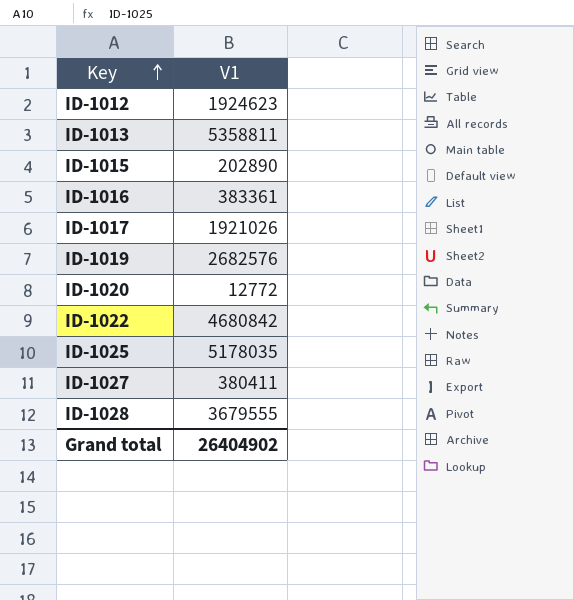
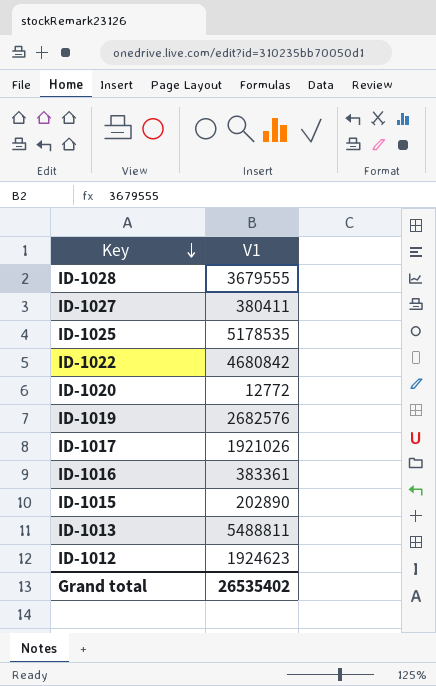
row order: Key ascending -> Key descending
ID-1025 | V1: 5178035 -> 5178535
ID-1013 | V1: 5358811 -> 5488811
Grand total | V1: 26404902 -> 26535402

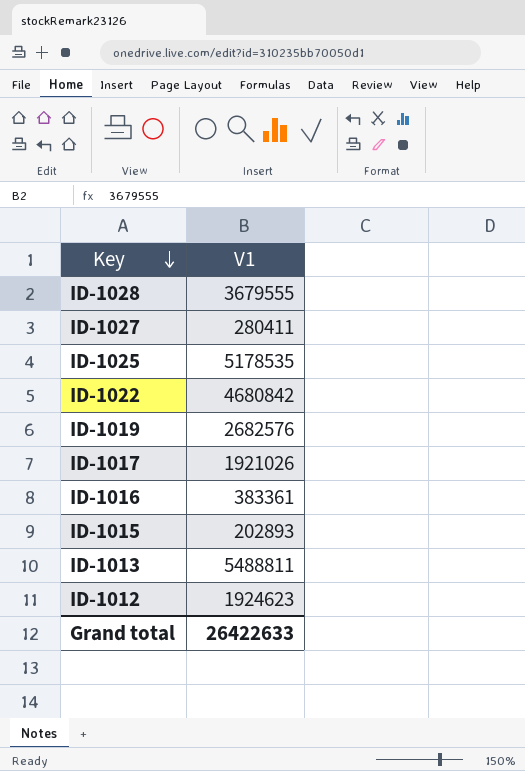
row ID-1020: 12772 -> none
ID-1027 | V1: 380411 -> 280411
ID-1015 | V1: 202890 -> 202893
Grand total | V1: 26535402 -> 26422633

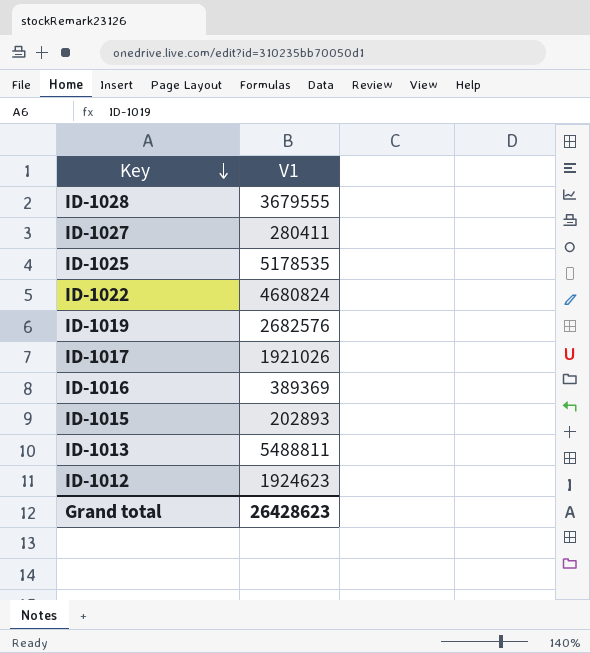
ID-1022 | V1: 4680842 -> 4680824
ID-1016 | V1: 383361 -> 389369
Grand total | V1: 26422633 -> 26428623

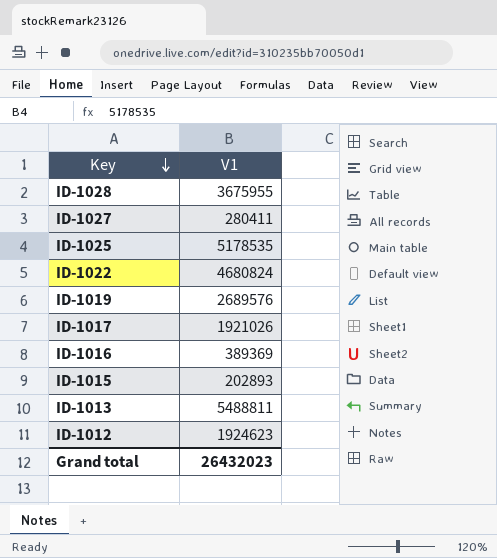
ID-1028 | V1: 3679555 -> 3675955
ID-1019 | V1: 2682576 -> 2689576
Grand total | V1: 26428623 -> 26432023

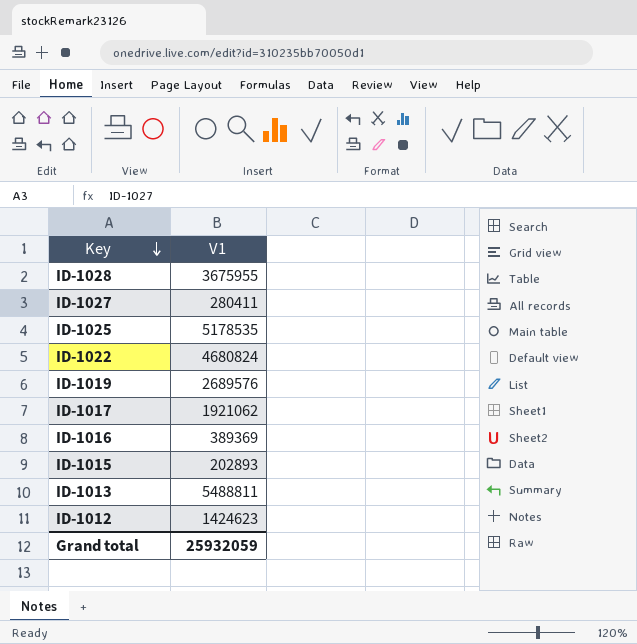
ID-1017 | V1: 1921026 -> 1921062
ID-1012 | V1: 1924623 -> 1424623
Grand total | V1: 26432023 -> 25932059

